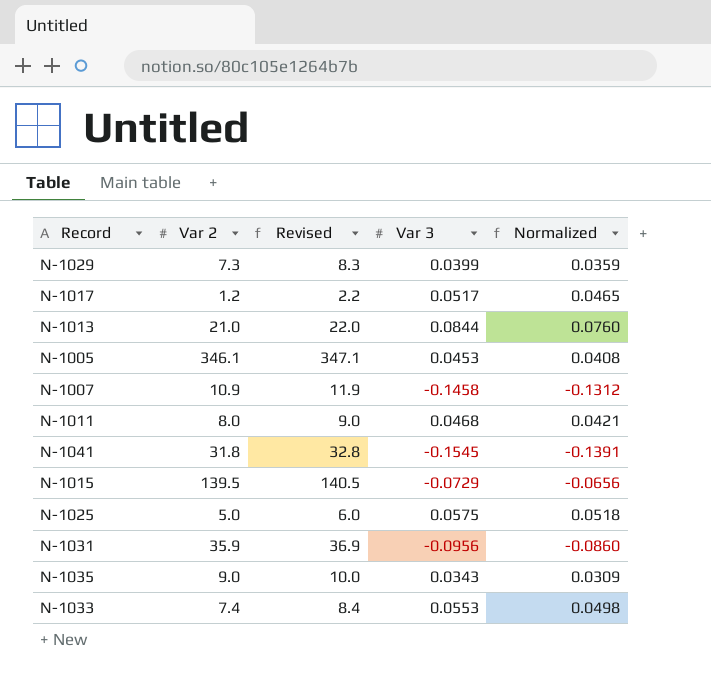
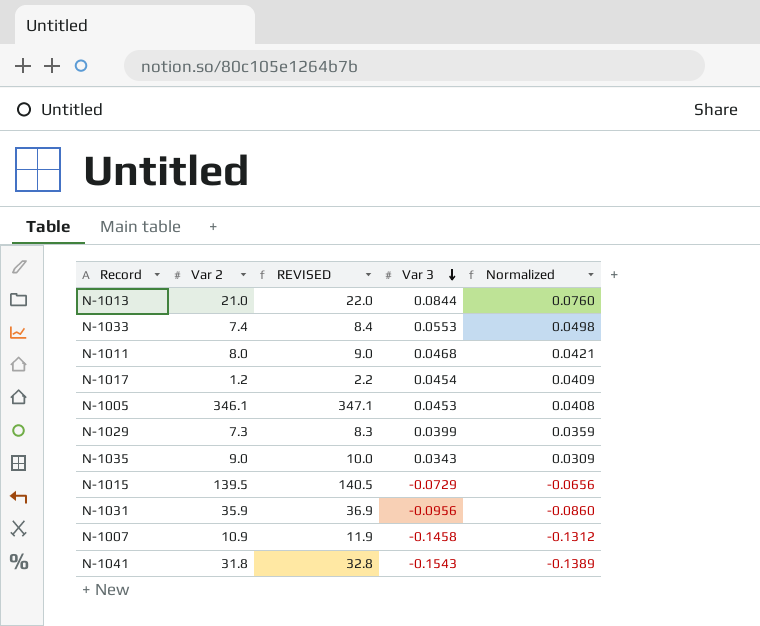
row order: none -> Var 3 descending
column name: Revised -> REVISED
row N-1025: 5.0 | 6.0 | 0.0575 | 0.0518 -> none
N-1017 | Var 3: 0.0517 -> 0.0454
N-1017 | Normalized: 0.0465 -> 0.0409
N-1041 | Var 3: -0.1545 -> -0.1543
N-1041 | Normalized: -0.1391 -> -0.1389

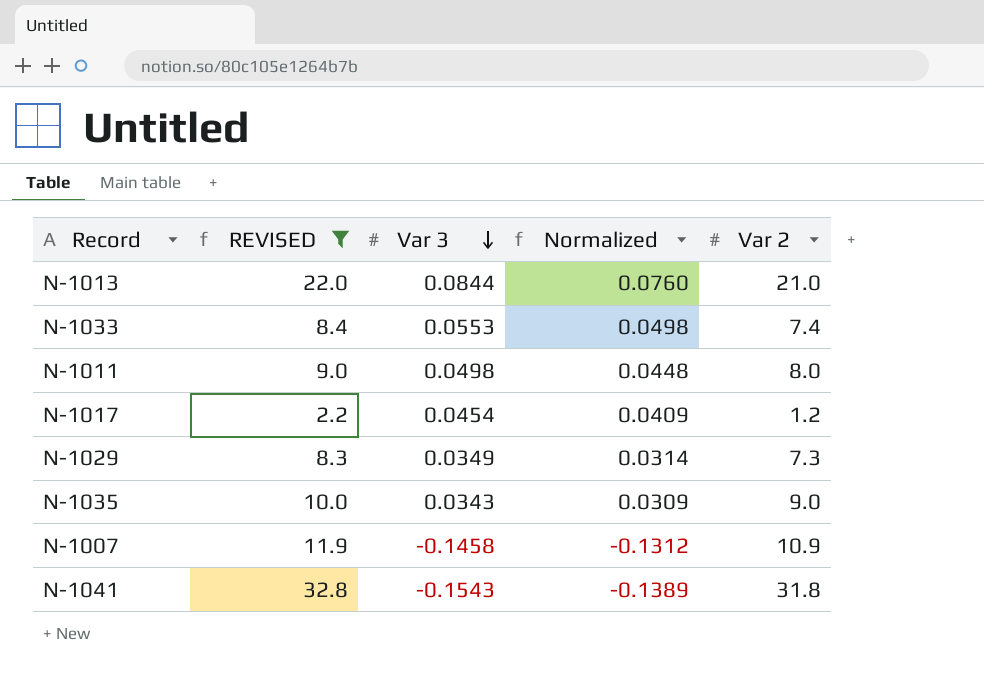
filter: none -> REVISED <= 32.8
column Var 2 | position: 2 -> 5
N-1011 | Var 3: 0.0468 -> 0.0498
N-1011 | Normalized: 0.0421 -> 0.0448
N-1029 | Var 3: 0.0399 -> 0.0349
N-1029 | Normalized: 0.0359 -> 0.0314

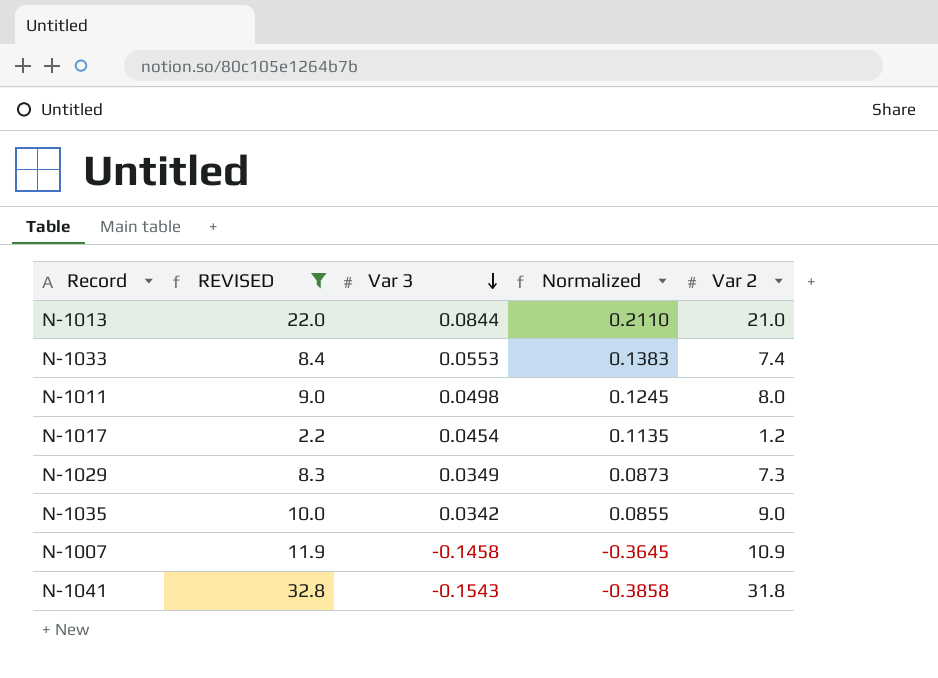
column Normalized | formula: [Var 3] * 0.9 -> [Var 3] * 2.5
N-1035 | Var 3: 0.0343 -> 0.0342

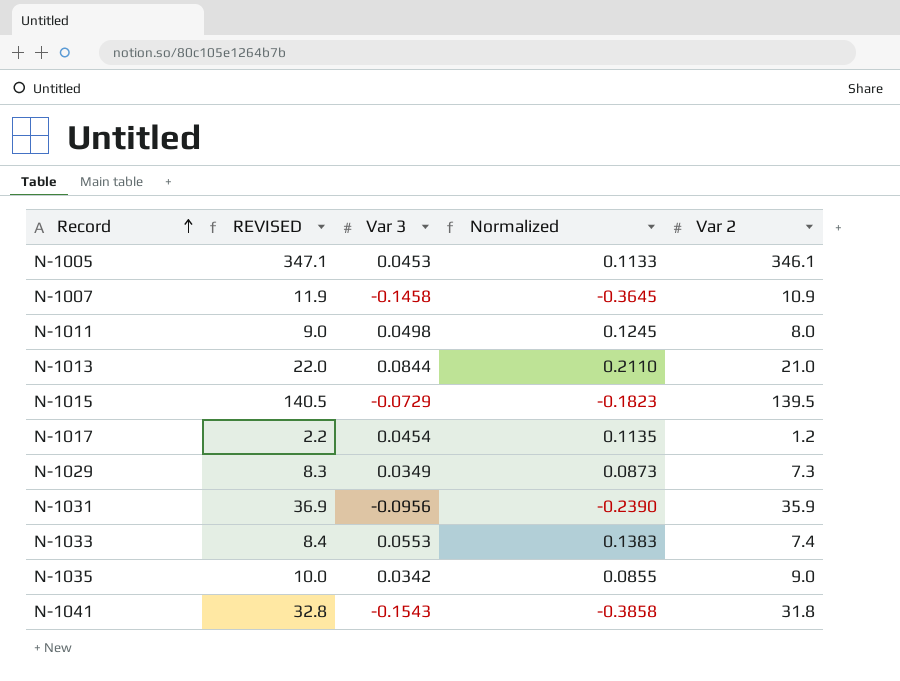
filter: REVISED <= 32.8 -> none
row order: Var 3 descending -> Record ascending

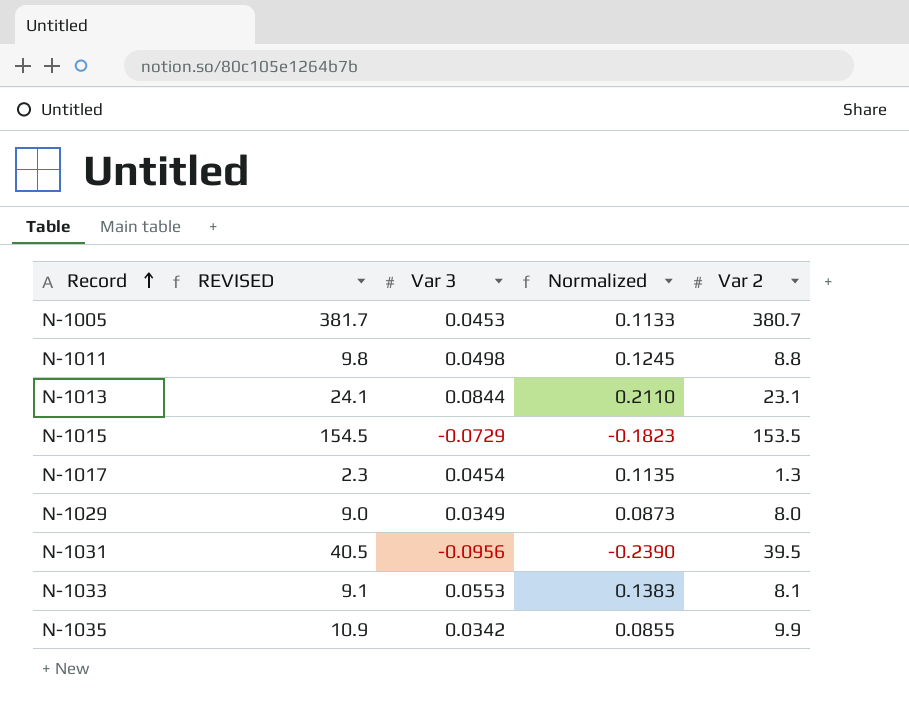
row N-1007: 11.9 | -0.1458 | -0.3645 | 10.9 -> none
row N-1041: 32.8 | -0.1543 | -0.3858 | 31.8 -> none
N-1005 | REVISED: 347.1 -> 381.7
N-1005 | Var 2: 346.1 -> 380.7
N-1011 | REVISED: 9.0 -> 9.8
N-1011 | Var 2: 8.0 -> 8.8
N-1013 | REVISED: 22.0 -> 24.1
N-1013 | Var 2: 21.0 -> 23.1
N-1015 | REVISED: 140.5 -> 154.5
N-1015 | Var 2: 139.5 -> 153.5
N-1017 | REVISED: 2.2 -> 2.3
N-1017 | Var 2: 1.2 -> 1.3
N-1029 | REVISED: 8.3 -> 9.0
N-1029 | Var 2: 7.3 -> 8.0
N-1031 | REVISED: 36.9 -> 40.5
N-1031 | Var 2: 35.9 -> 39.5
N-1033 | REVISED: 8.4 -> 9.1
N-1033 | Var 2: 7.4 -> 8.1
N-1035 | REVISED: 10.0 -> 10.9
N-1035 | Var 2: 9.0 -> 9.9

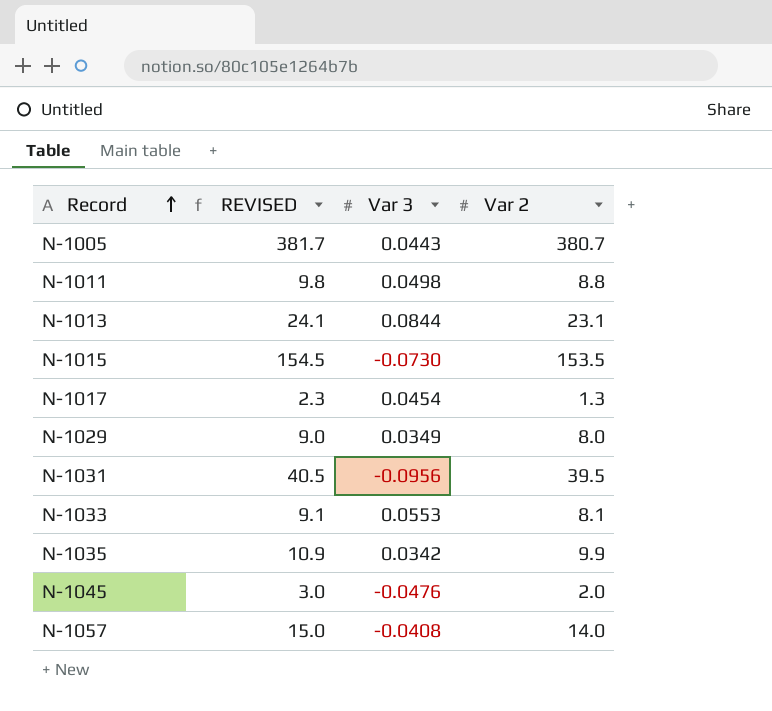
column Normalized | formula: [Var 3] * 2.5 -> none
N-1005 | Var 3: 0.0453 -> 0.0443
N-1015 | Var 3: -0.0729 -> -0.0730
row N-1045: none -> 3.0 | -0.0476 | 2.0
row N-1057: none -> 15.0 | -0.0408 | 14.0

